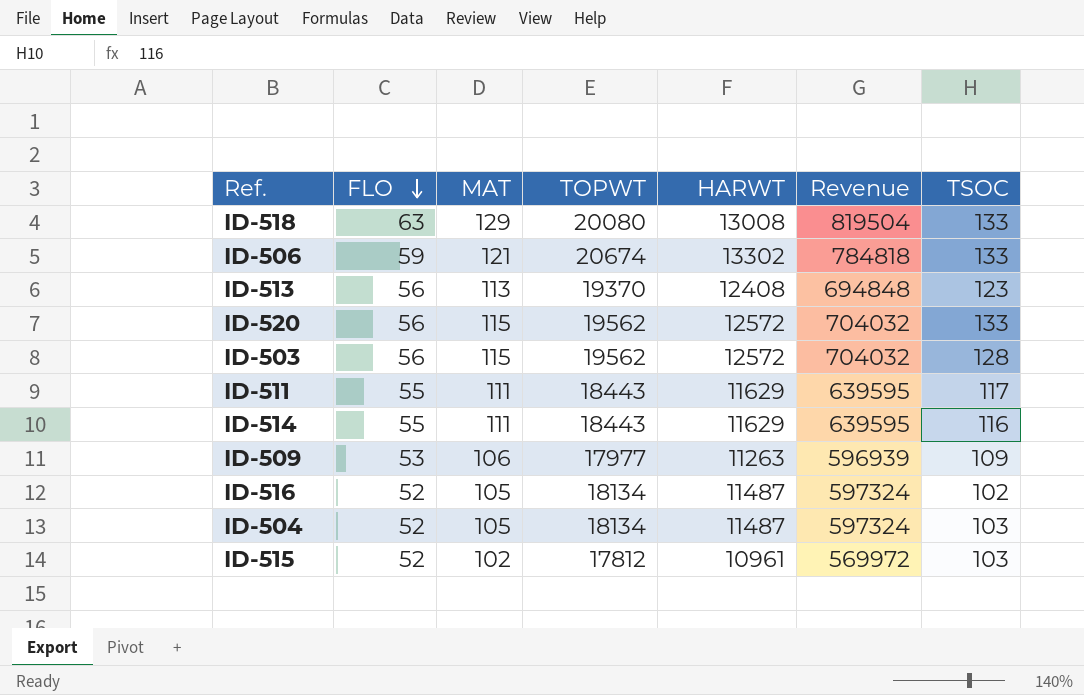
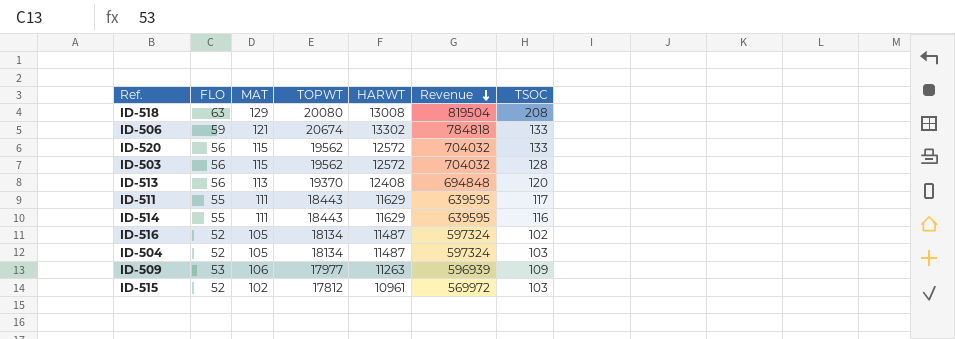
row order: FLO descending -> Revenue descending
ID-518 | TSOC: 133 -> 208
ID-513 | TSOC: 123 -> 120

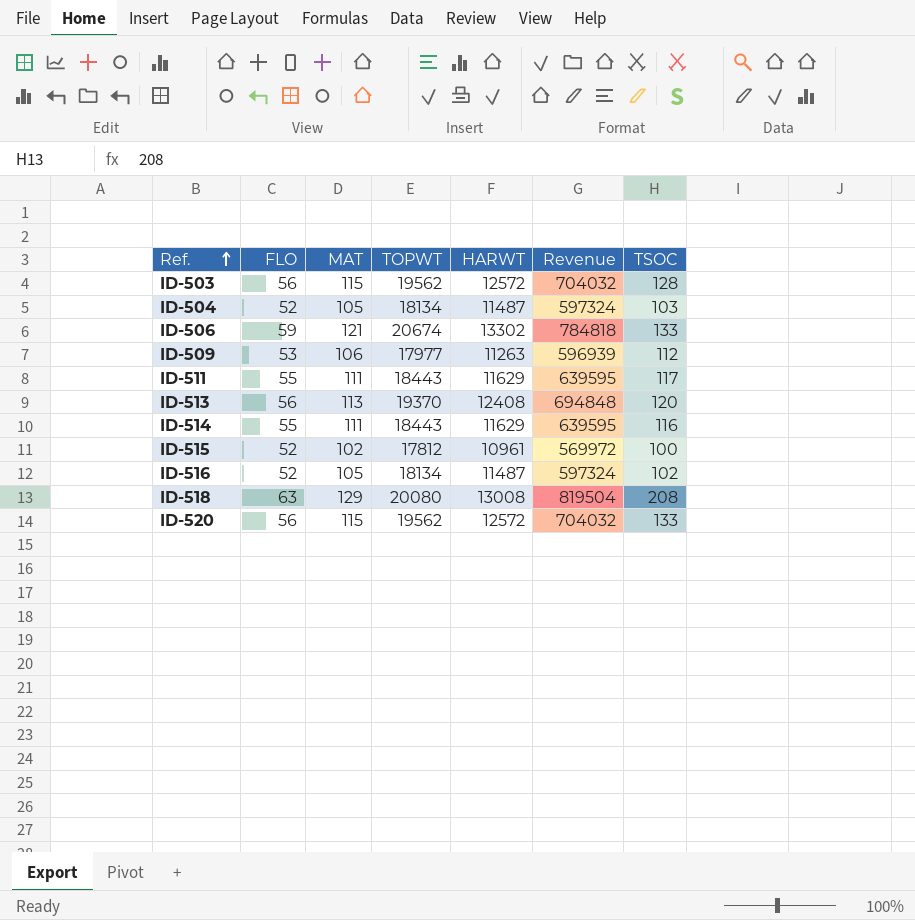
row order: Revenue descending -> Ref. ascending
ID-509 | TSOC: 109 -> 112
ID-515 | TSOC: 103 -> 100

